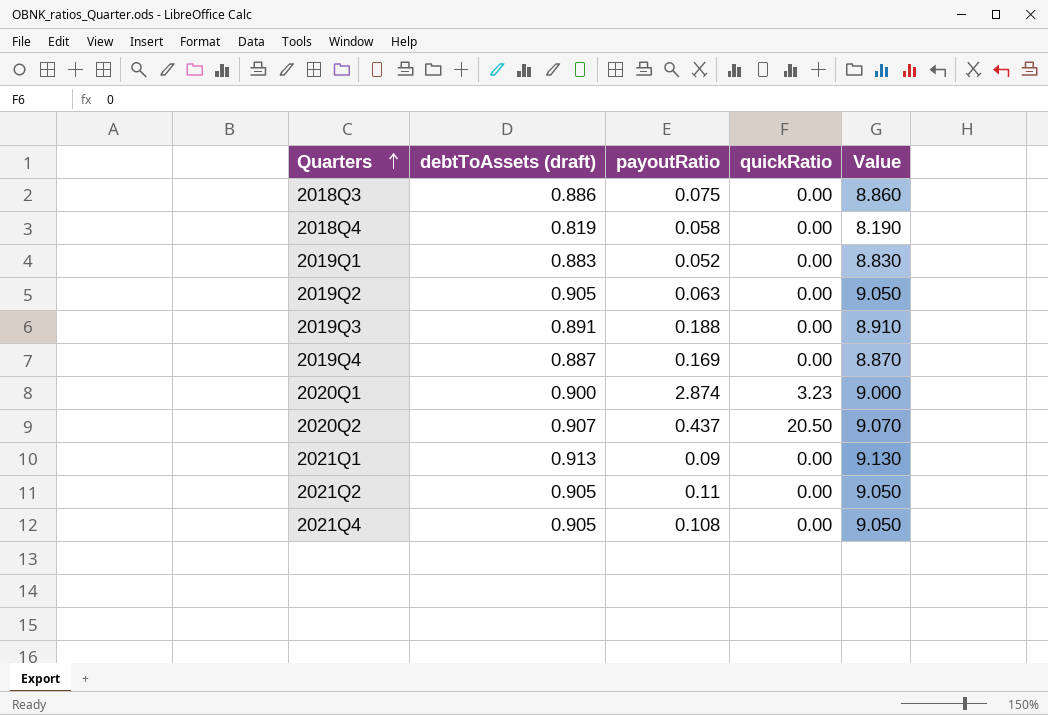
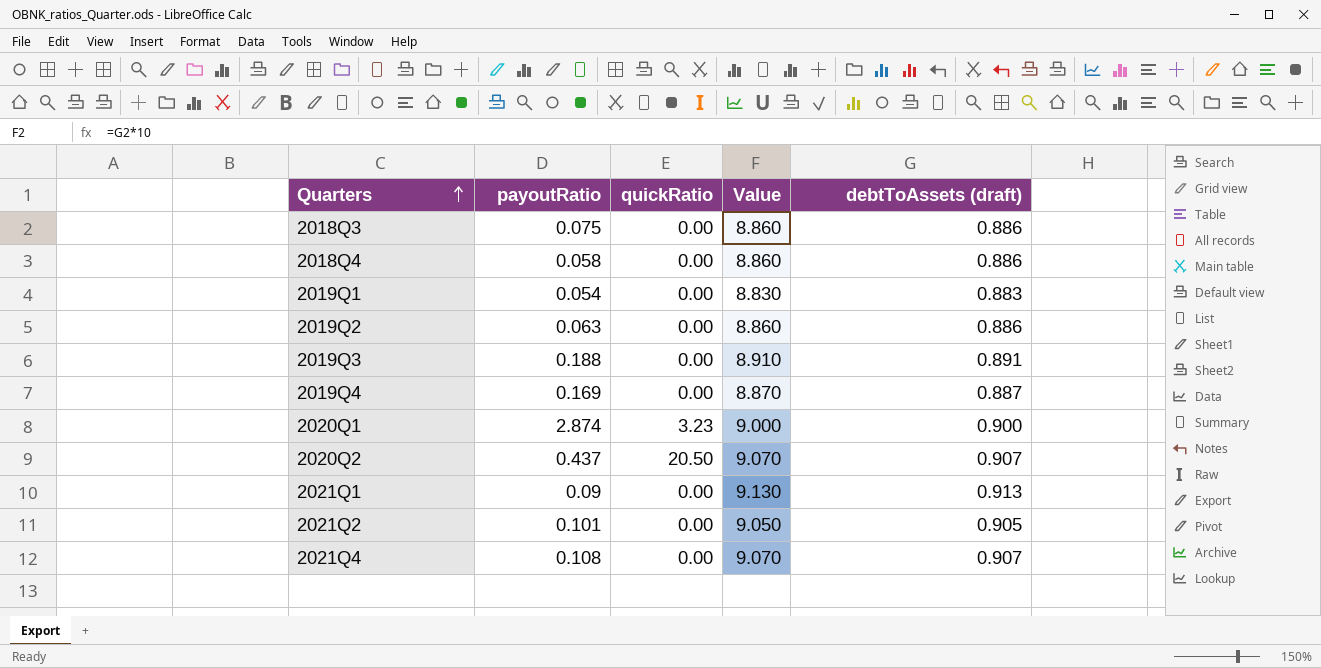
column debtToAssets (draft) | position: 2 -> 5
2018Q4 | Value: 8.190 -> 8.860
2018Q4 | debtToAssets (draft): 0.819 -> 0.886
2019Q1 | payoutRatio: 0.052 -> 0.054
2019Q2 | Value: 9.050 -> 8.860
2019Q2 | debtToAssets (draft): 0.905 -> 0.886
2021Q2 | payoutRatio: 0.11 -> 0.101
2021Q4 | Value: 9.050 -> 9.070
2021Q4 | debtToAssets (draft): 0.905 -> 0.907

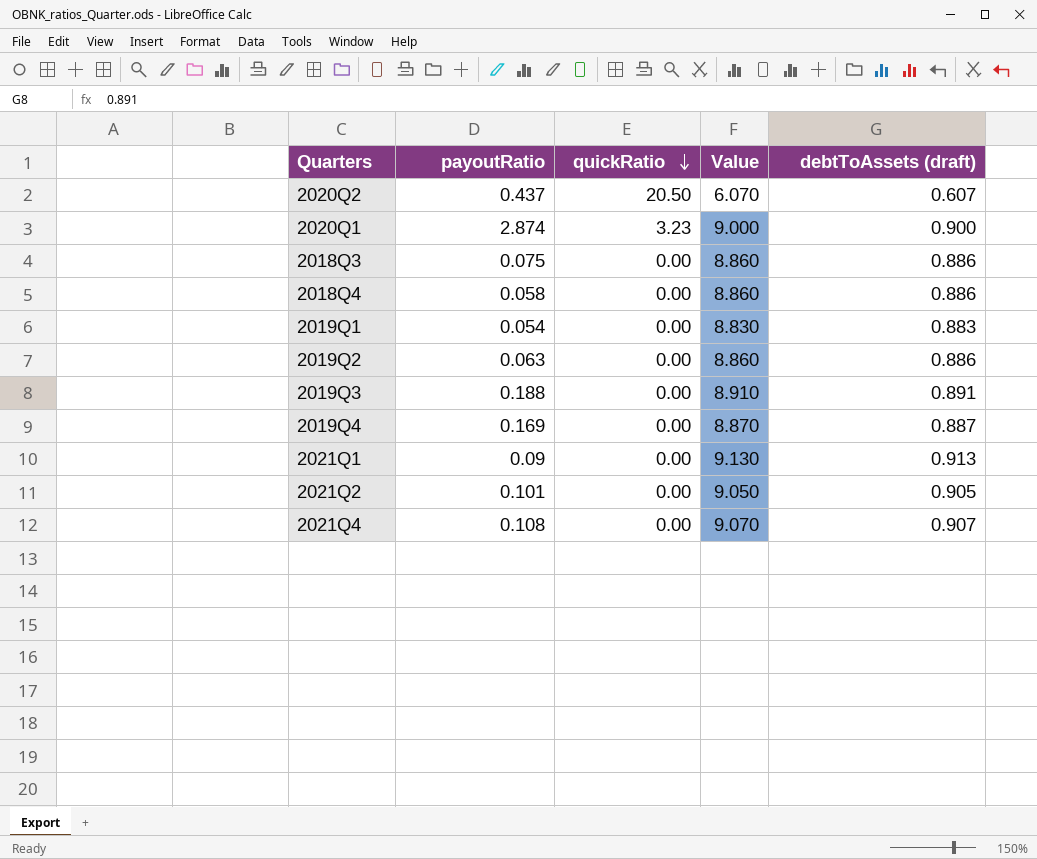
row order: Quarters ascending -> quickRatio descending
2020Q2 | Value: 9.070 -> 6.070
2020Q2 | debtToAssets (draft): 0.907 -> 0.607

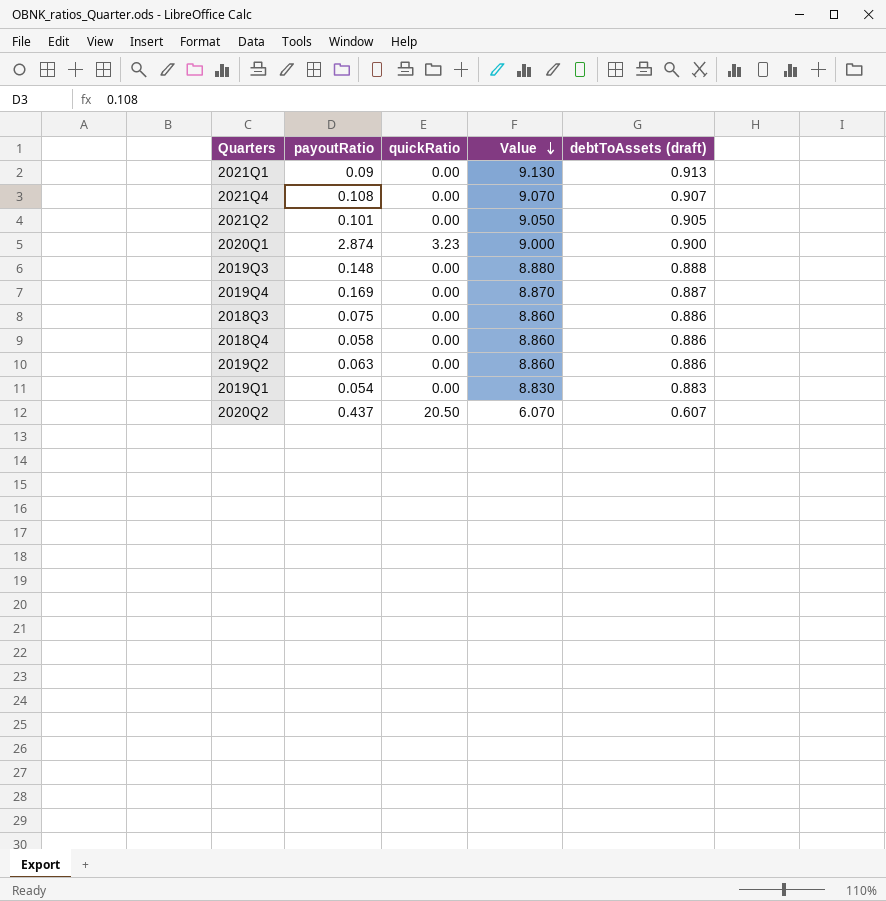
row order: quickRatio descending -> Value descending
2019Q3 | payoutRatio: 0.188 -> 0.148
2019Q3 | Value: 8.910 -> 8.880
2019Q3 | debtToAssets (draft): 0.891 -> 0.888

